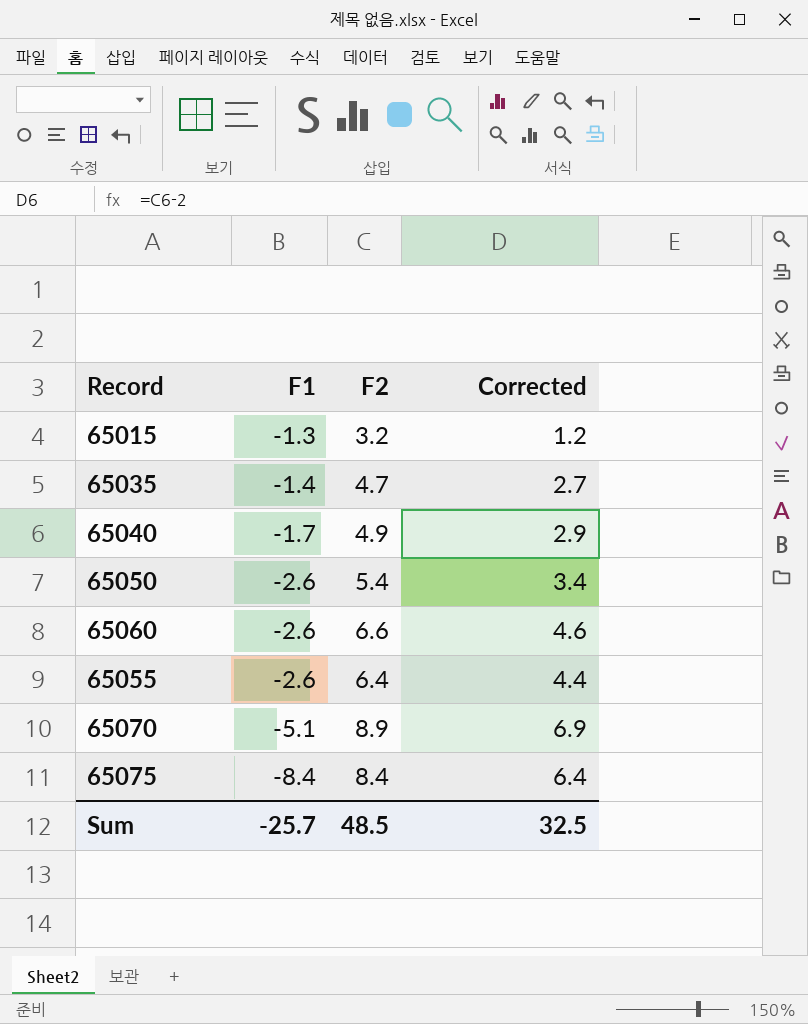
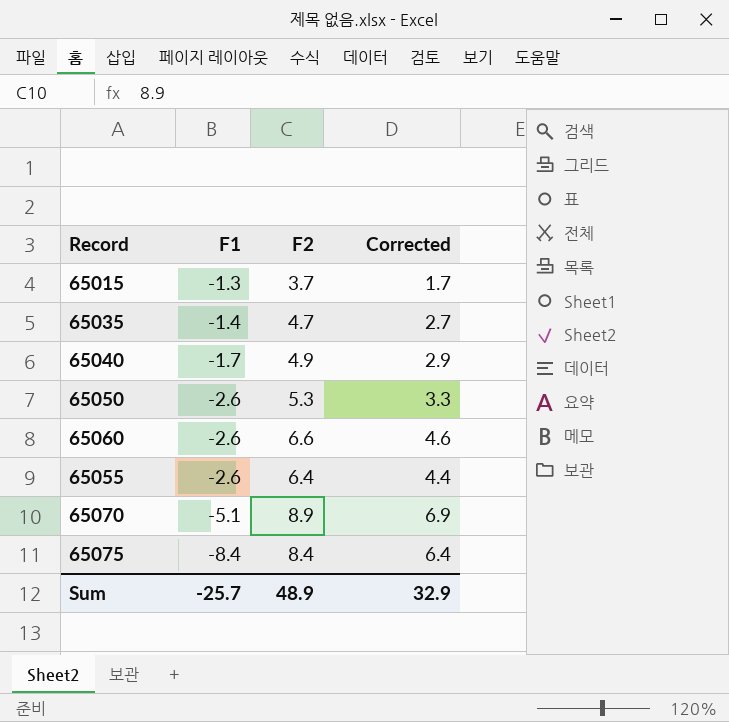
65015 | F2: 3.2 -> 3.7
65015 | Corrected: 1.2 -> 1.7
65050 | F2: 5.4 -> 5.3
65050 | Corrected: 3.4 -> 3.3
Sum | F2: 48.5 -> 48.9
Sum | Corrected: 32.5 -> 32.9

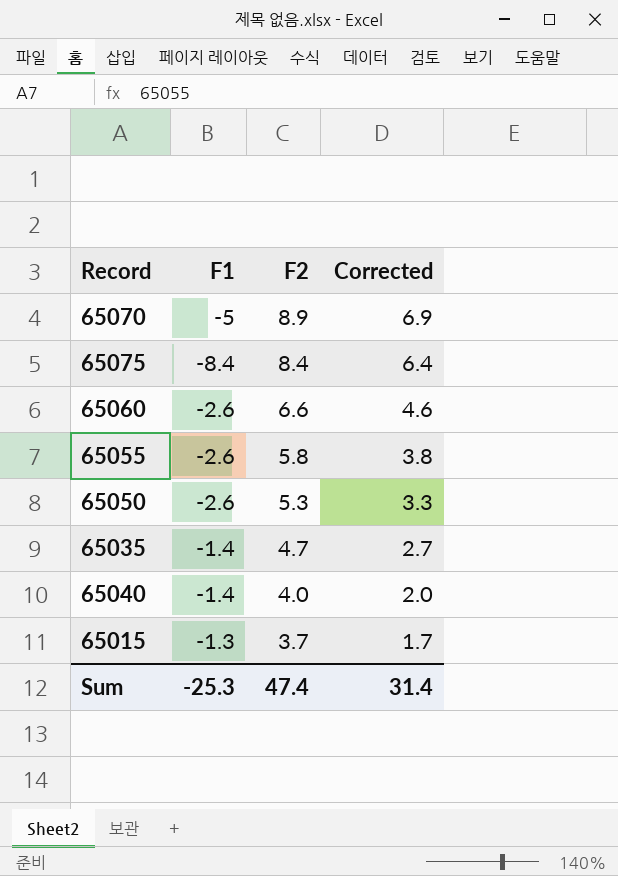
row order: F1 descending -> F2 descending
65070 | F1: -5.1 -> -5
65055 | F2: 6.4 -> 5.8
65055 | Corrected: 4.4 -> 3.8
65040 | F1: -1.7 -> -1.4
65040 | F2: 4.9 -> 4.0
65040 | Corrected: 2.9 -> 2.0
Sum | F1: -25.7 -> -25.3
Sum | F2: 48.9 -> 47.4
Sum | Corrected: 32.9 -> 31.4

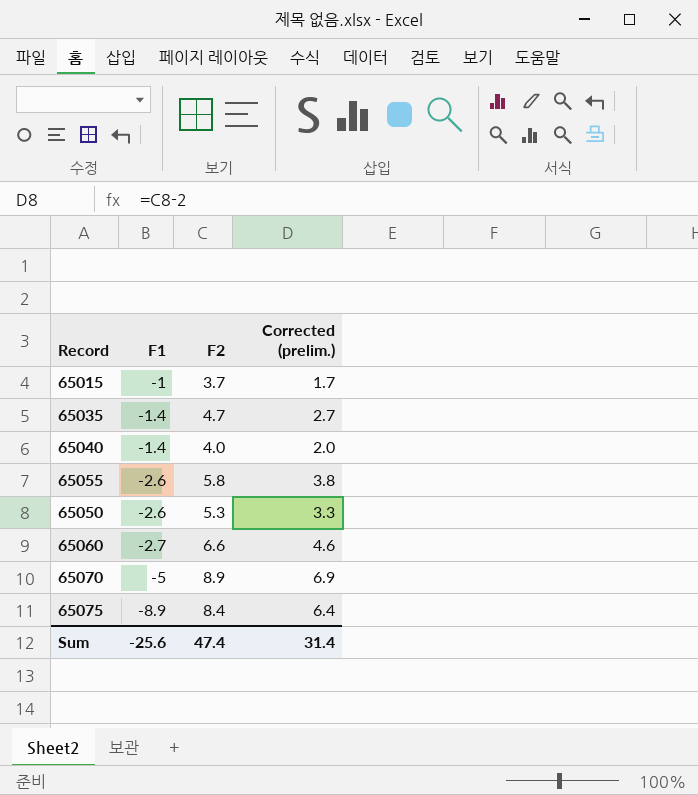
row order: F2 descending -> F1 descending
column name: Corrected -> Corrected (prelim.)
65015 | F1: -1.3 -> -1
65060 | F1: -2.6 -> -2.7
65075 | F1: -8.4 -> -8.9
Sum | F1: -25.3 -> -25.6

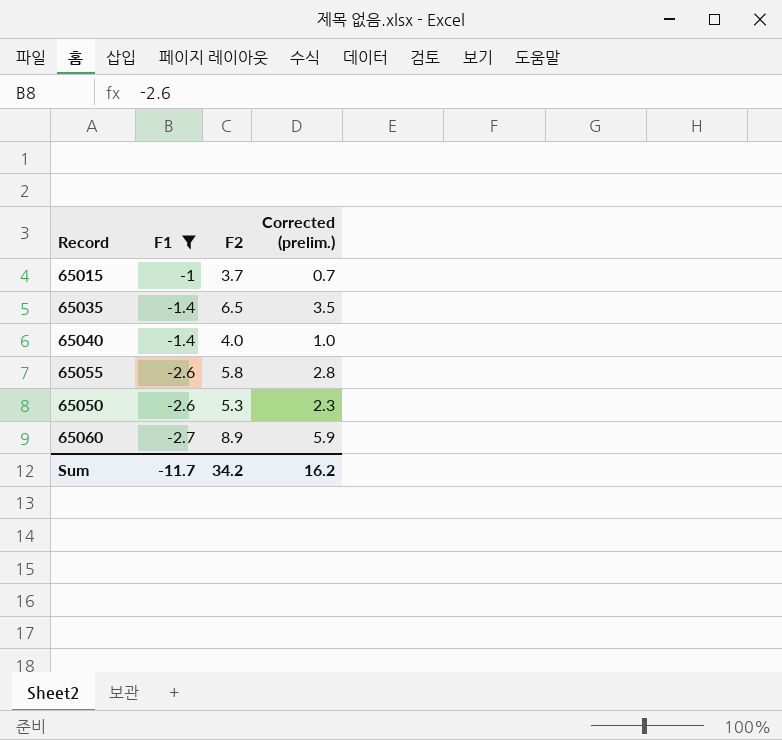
filter: none -> F1 >= -2.7
column Corrected (prelim.) | formula: [F2] - 2 -> [F2] - 3
65035 | F2: 4.7 -> 6.5
65060 | F2: 6.6 -> 8.9
Sum | F1: -25.6 -> -11.7
Sum | F2: 47.4 -> 34.2
Sum | Corrected (prelim.): 31.4 -> 16.2

